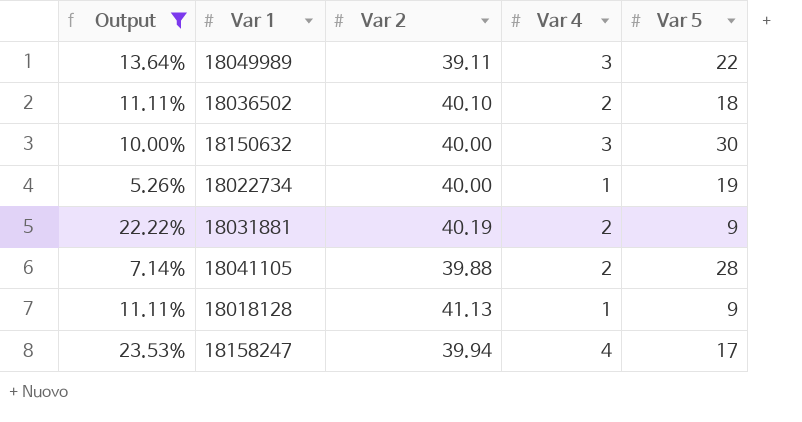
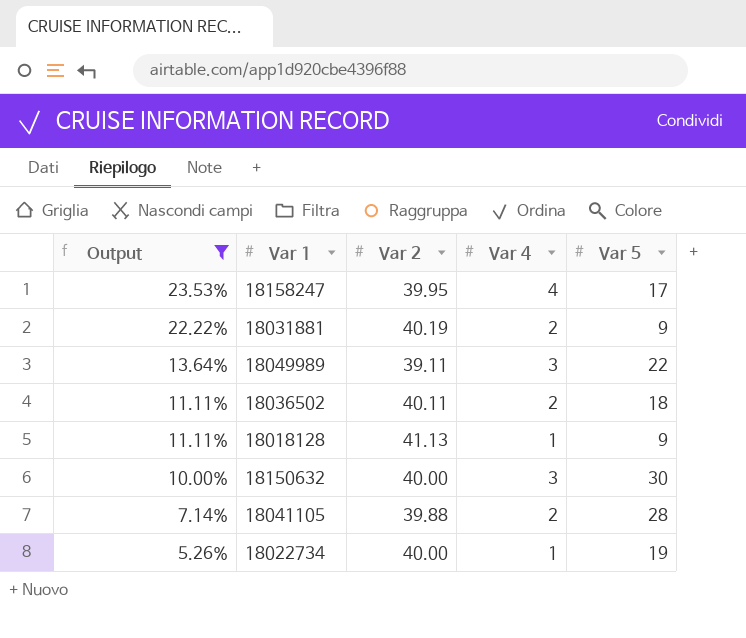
row order: none -> Output descending
18158247 | Var 2: 39.94 -> 39.95
18036502 | Var 2: 40.10 -> 40.11

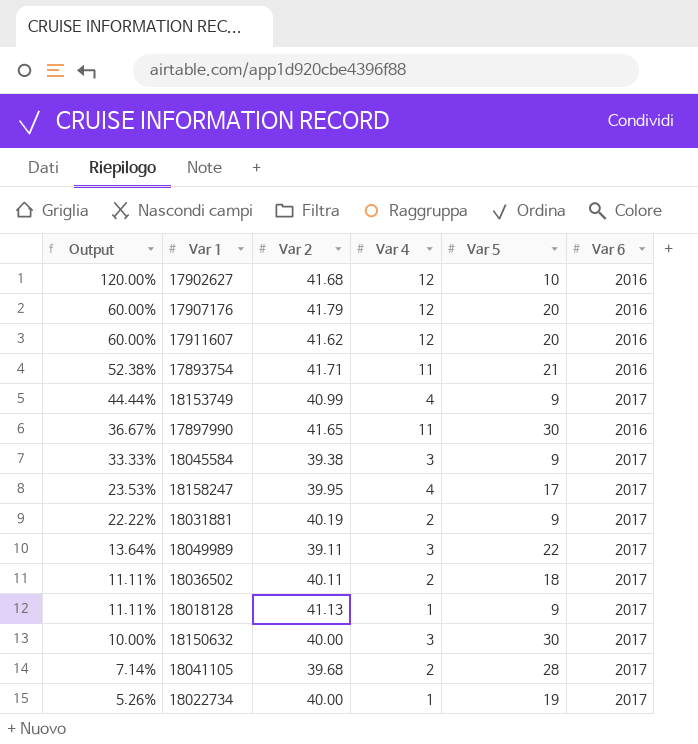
filter: Output <= 23.53% -> none
column Var 6 | position: none -> 6
18041105 | Var 2: 39.88 -> 39.68

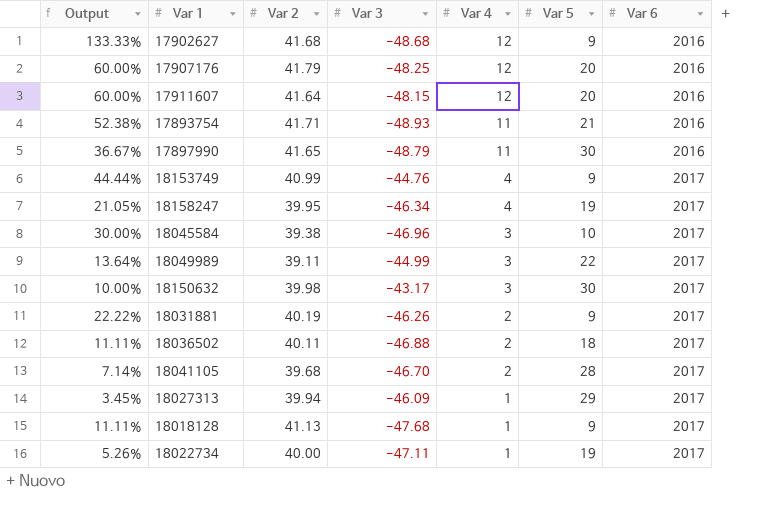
row order: Output descending -> Var 4 descending
column Var 3 | position: none -> 4
17902627 | Output: 120.00% -> 133.33%
17902627 | Var 5: 10 -> 9
17911607 | Var 2: 41.62 -> 41.64
18158247 | Output: 23.53% -> 21.05%
18158247 | Var 5: 17 -> 19
18045584 | Output: 33.33% -> 30.00%
18045584 | Var 5: 9 -> 10
18150632 | Var 2: 40.00 -> 39.98
row 18027313: none -> 3.45% | 39.94 | -46.09 | 1 | 29 | 2017

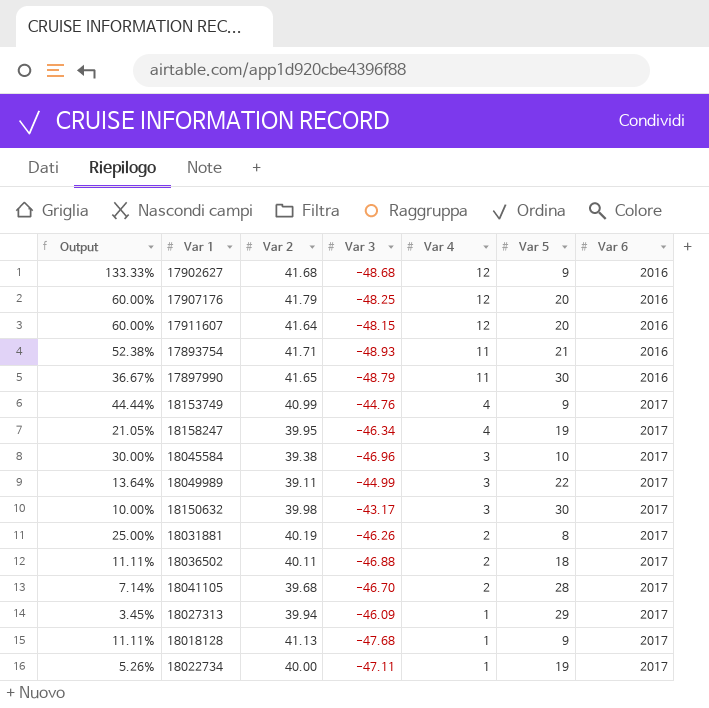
18031881 | Output: 22.22% -> 25.00%
18031881 | Var 5: 9 -> 8

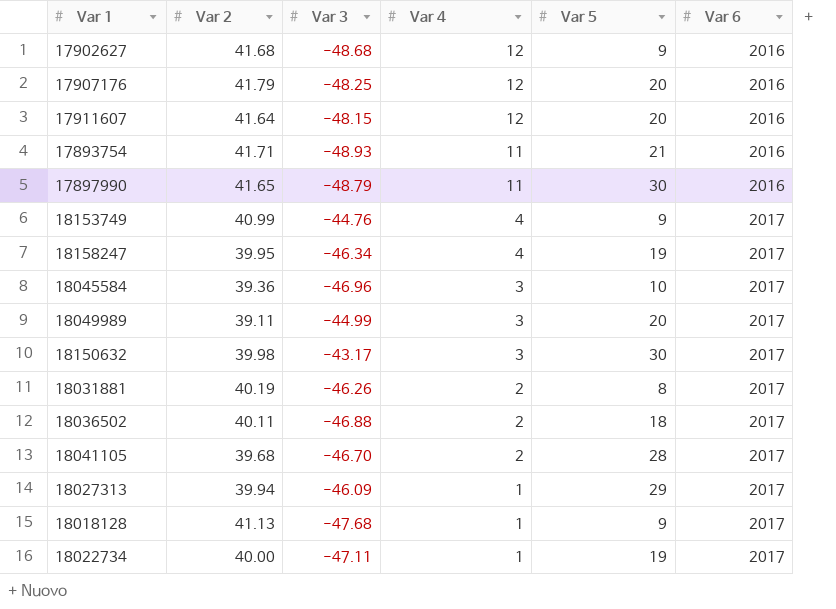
column Output | formula: [Var 4] / [Var 5] -> none
18045584 | Var 2: 39.38 -> 39.36
18049989 | Var 5: 22 -> 20

